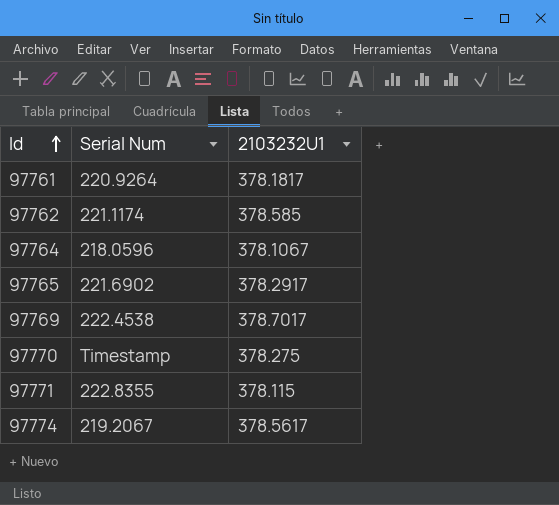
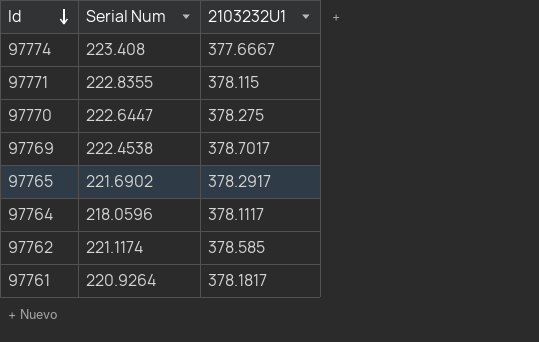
row order: Id ascending -> Id descending
97774 | Serial Num: 219.2067 -> 223.408
97774 | 2103232U1: 378.5617 -> 377.6667
97770 | Serial Num: Timestamp -> 222.6447
97764 | 2103232U1: 378.1067 -> 378.1117

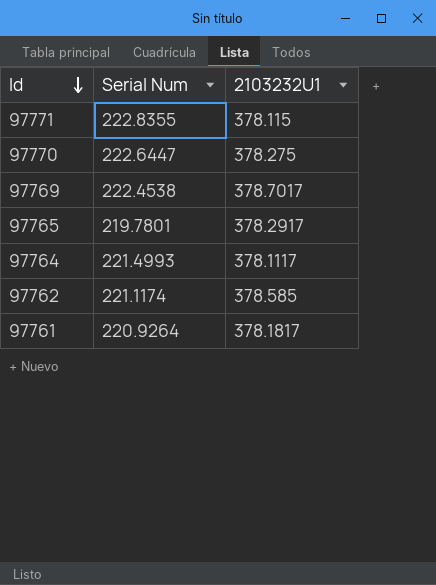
row 97774: 223.408 | 377.6667 -> none
97765 | Serial Num: 221.6902 -> 219.7801
97764 | Serial Num: 218.0596 -> 221.4993

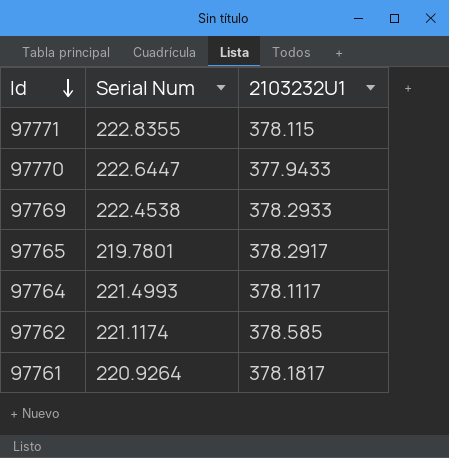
97770 | 2103232U1: 378.275 -> 377.9433
97769 | 2103232U1: 378.7017 -> 378.2933

